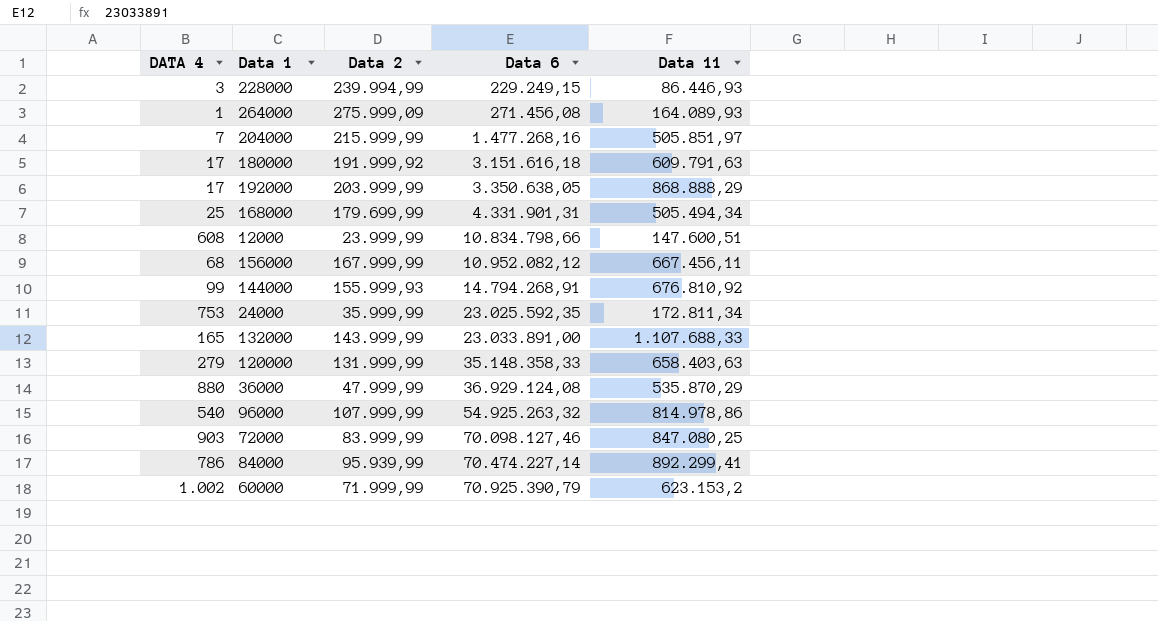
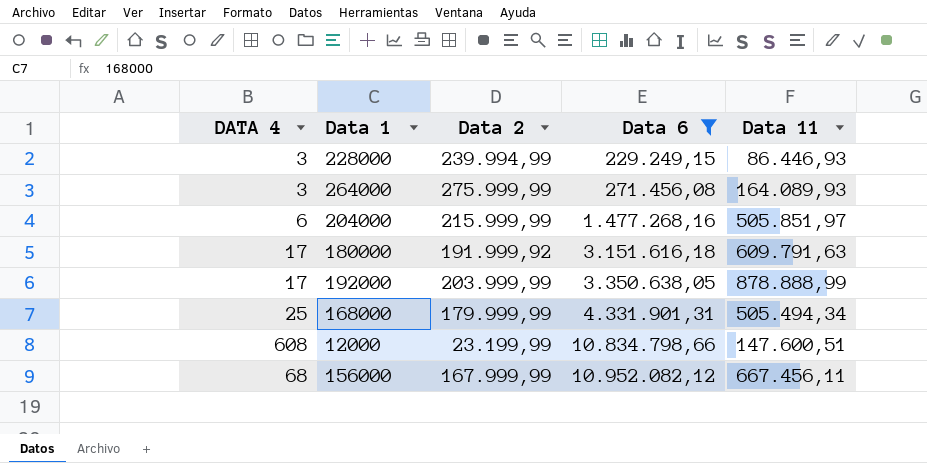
filter: none -> Data 6 <= 10.952.082,12
264000 | DATA 4: 1 -> 3
264000 | Data 2: 275.999,09 -> 275.999,99
204000 | DATA 4: 7 -> 6
192000 | Data 11: 868.888,29 -> 878.888,99
168000 | Data 2: 179.699,99 -> 179.999,99
12000 | Data 2: 23.999,99 -> 23.199,99

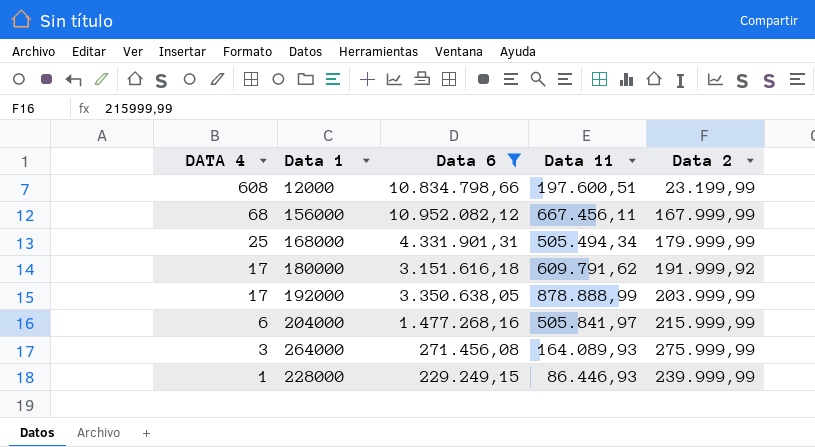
row order: Data 6 ascending -> DATA 4 descending
column Data 2 | position: 3 -> 5
12000 | Data 11: 147.600,51 -> 197.600,51
180000 | Data 11: 609.791,63 -> 609.791,62
204000 | Data 11: 505.851,97 -> 505.841,97
228000 | DATA 4: 3 -> 1
228000 | Data 2: 239.994,99 -> 239.999,99

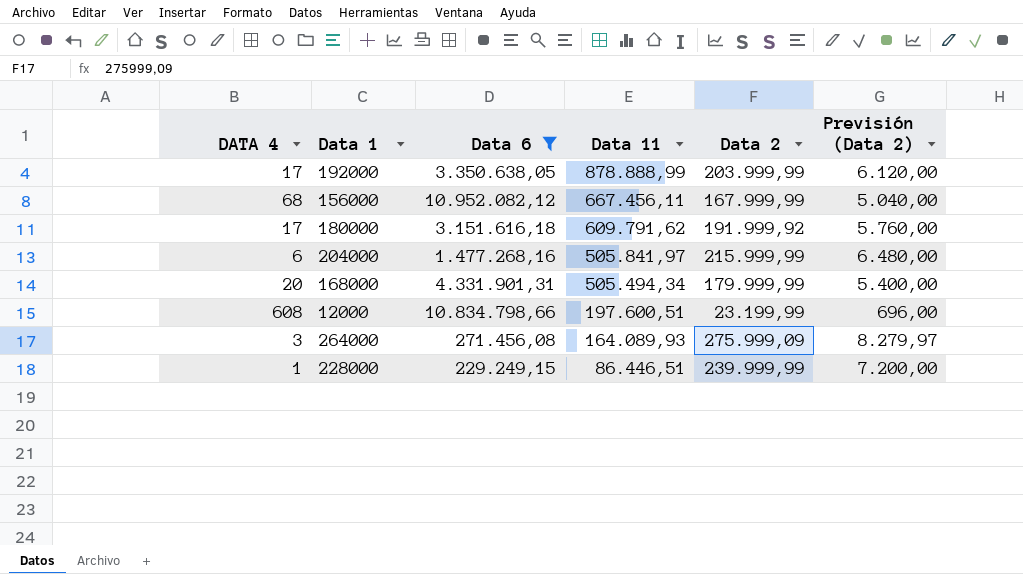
row order: DATA 4 descending -> Data 11 descending
column Previsión (Data 2) | formula: none -> [Data 2] * 0,03
168000 | DATA 4: 25 -> 20
264000 | Data 2: 275.999,99 -> 275.999,09
228000 | Data 11: 86.446,93 -> 86.446,51

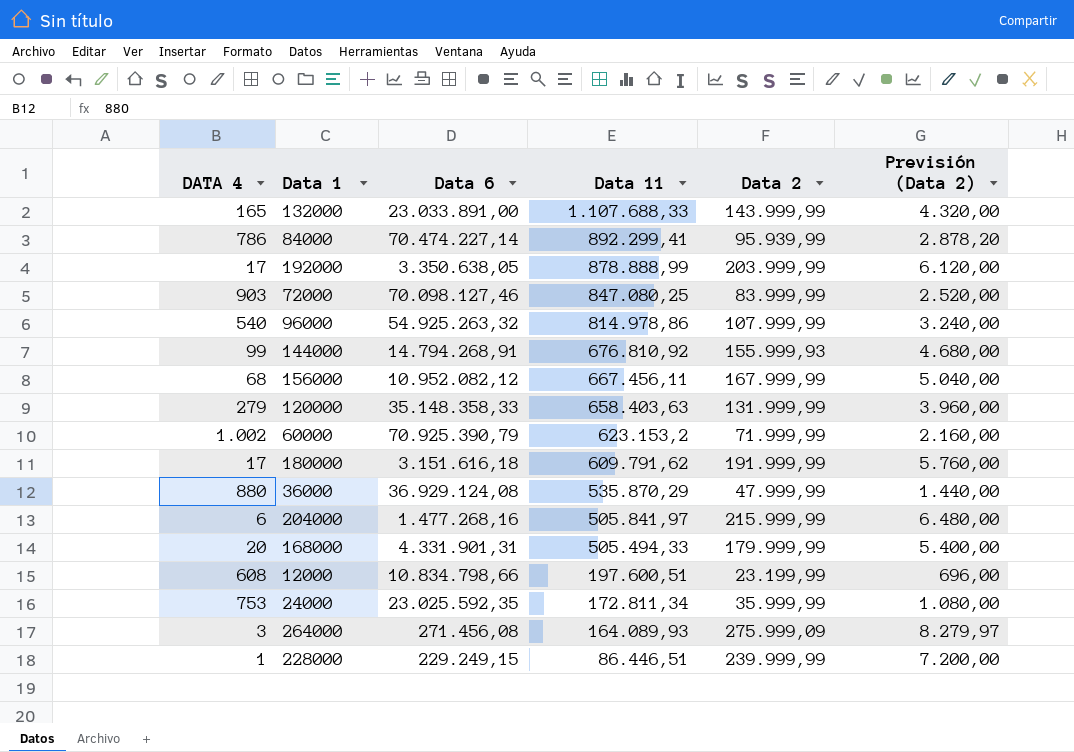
filter: Data 6 <= 10.952.082,12 -> none
180000 | Data 2: 191.999,92 -> 191.999,99
168000 | Data 11: 505.494,34 -> 505.494,33

